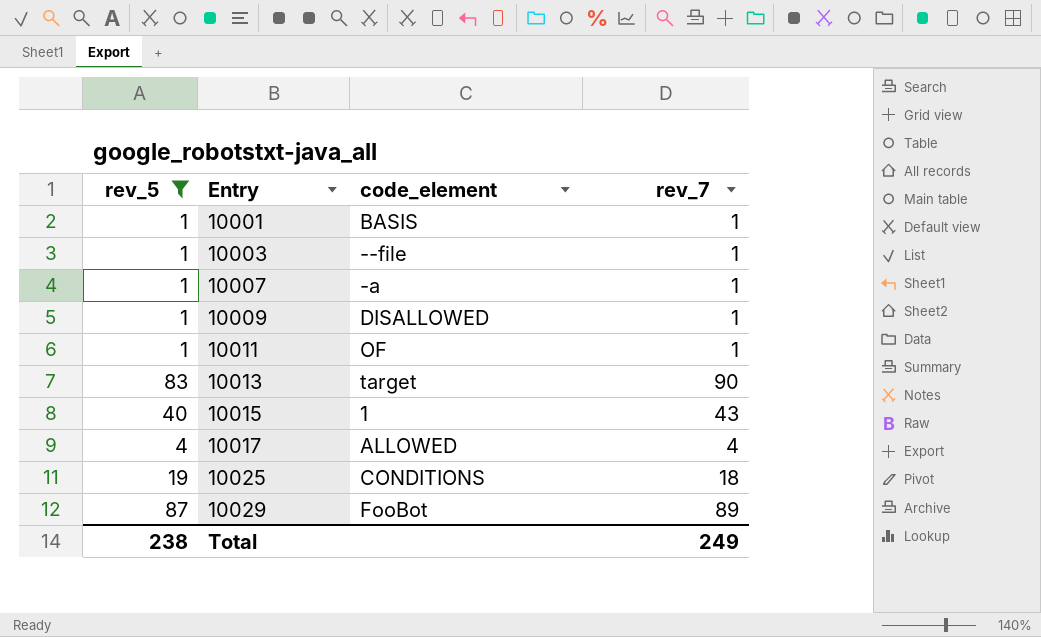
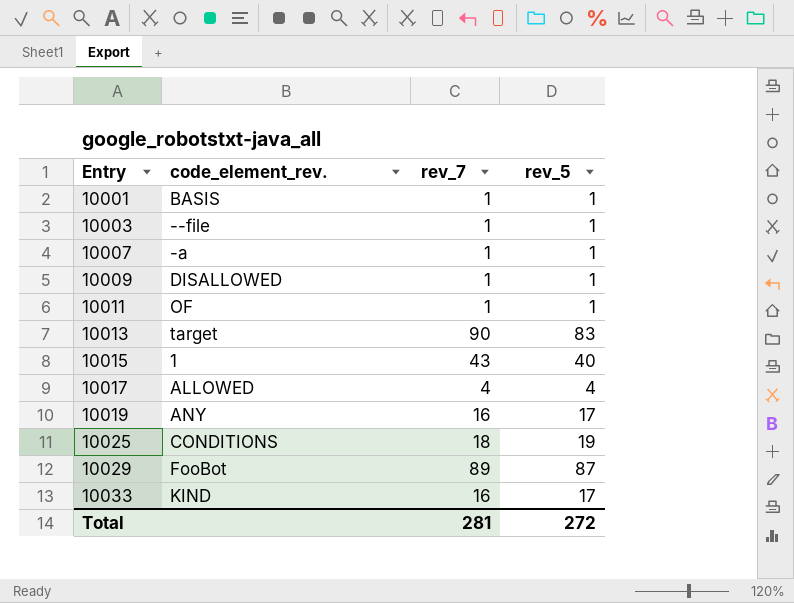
filter: rev_5 != 17 -> none
column name: code_element -> code_element_rev.
column rev_5 | position: 1 -> 4
Total | rev_7: 249 -> 281
Total | rev_5: 238 -> 272

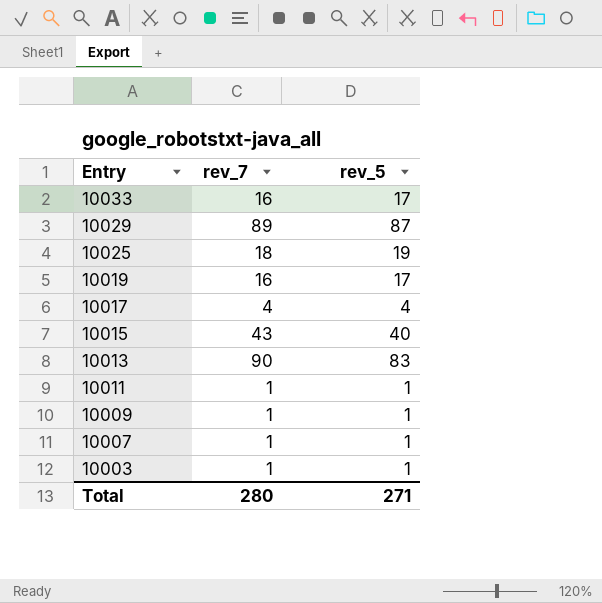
row order: Entry ascending -> Entry descending
column code_element_rev. | position: 2 -> none
row 10001: BASIS | 1 | 1 -> none
Total | rev_7: 281 -> 280
Total | rev_5: 272 -> 271

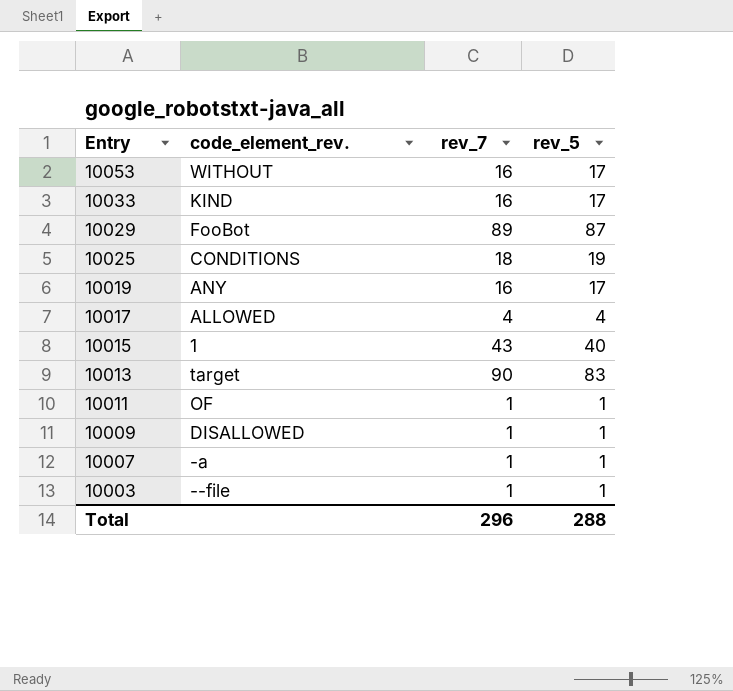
column code_element_rev. | position: none -> 2
row 10053: none -> WITHOUT | 16 | 17
Total | rev_7: 280 -> 296
Total | rev_5: 271 -> 288

